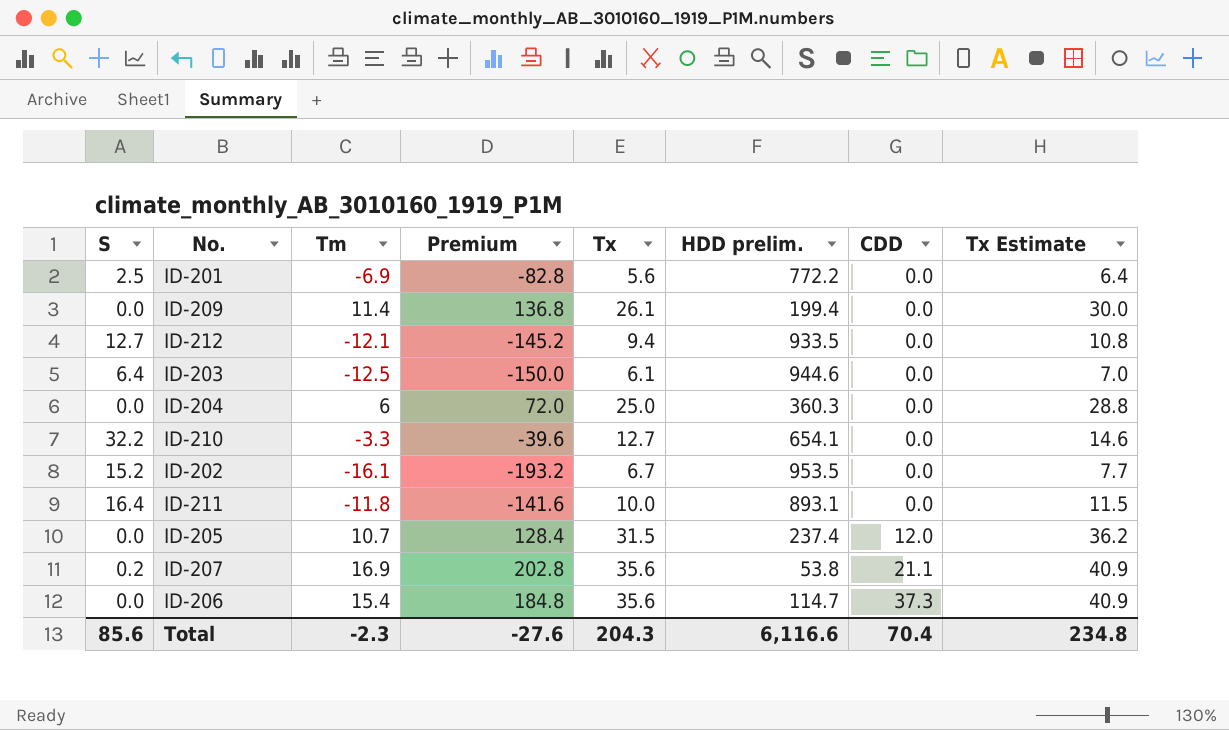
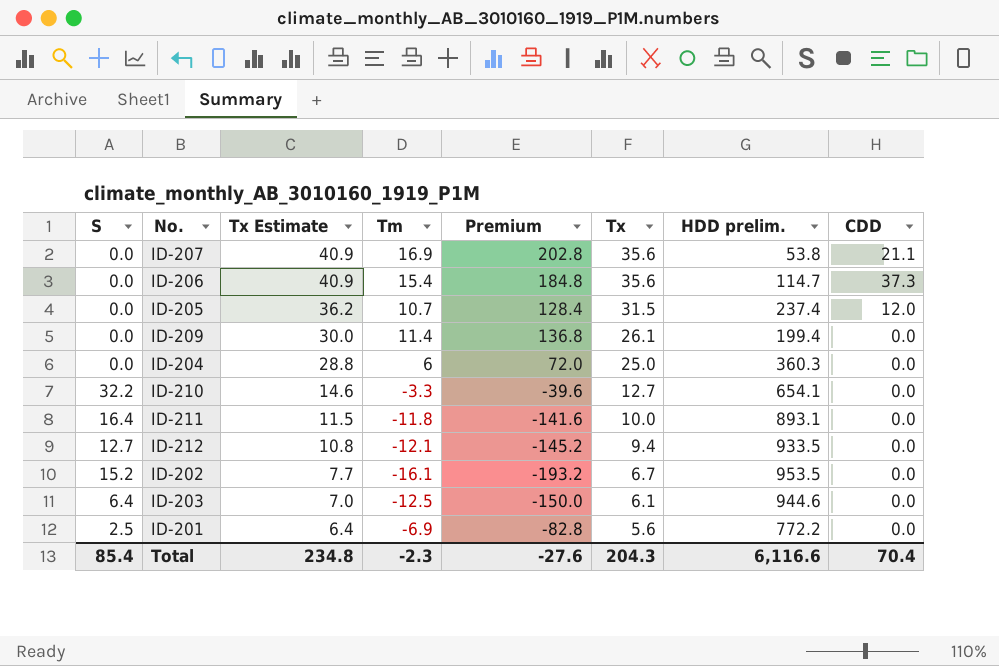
row order: CDD ascending -> Tx Estimate descending
column Tx Estimate | position: 8 -> 3
ID-207 | S: 0.2 -> 0.0
Total | S: 85.6 -> 85.4

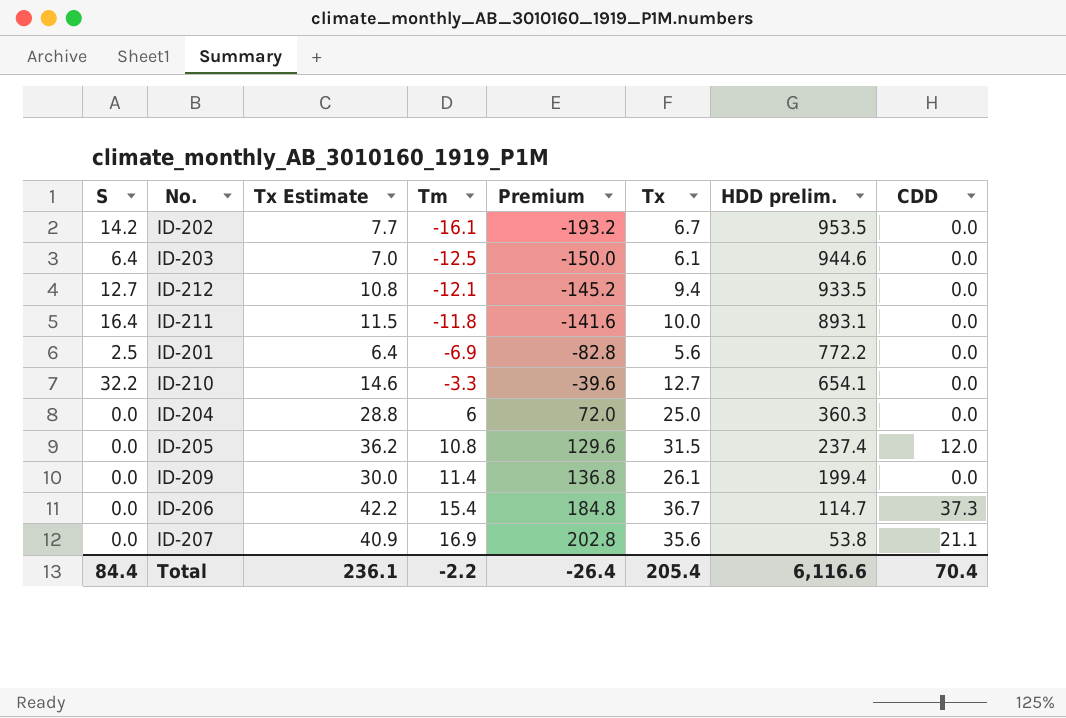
row order: Tx Estimate descending -> Tm ascending
ID-202 | S: 15.2 -> 14.2
ID-205 | Tm: 10.7 -> 10.8
ID-205 | Premium: 128.4 -> 129.6
ID-206 | Tx Estimate: 40.9 -> 42.2
ID-206 | Tx: 35.6 -> 36.7
Total | S: 85.4 -> 84.4
Total | Tx Estimate: 234.8 -> 236.1
Total | Tm: -2.3 -> -2.2
Total | Premium: -27.6 -> -26.4
Total | Tx: 204.3 -> 205.4

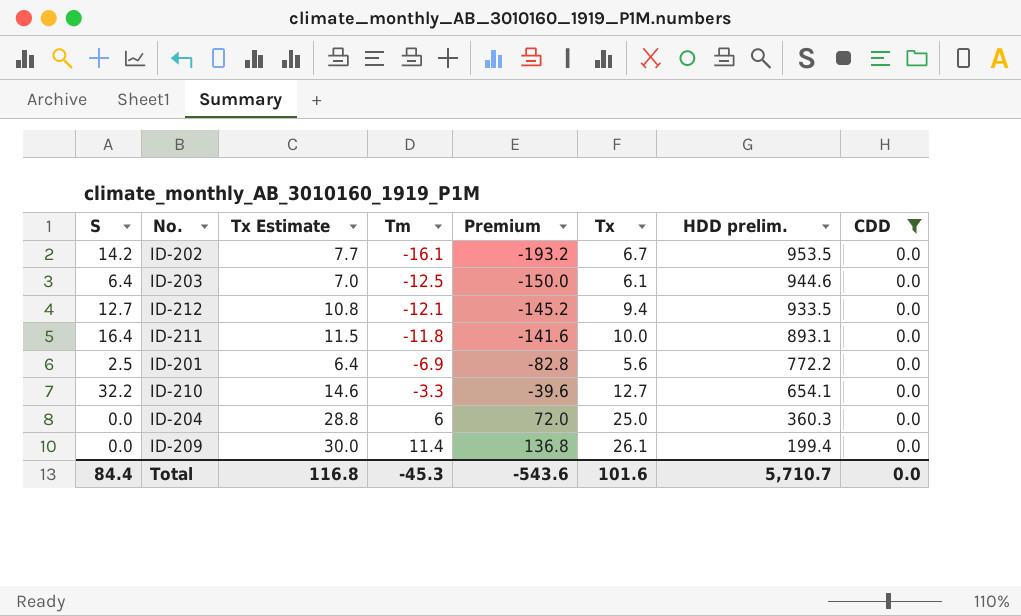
filter: none -> CDD = 0.0
Total | Tx Estimate: 236.1 -> 116.8
Total | Tm: -2.2 -> -45.3
Total | Premium: -26.4 -> -543.6
Total | Tx: 205.4 -> 101.6
Total | HDD prelim.: 6,116.6 -> 5,710.7
Total | CDD: 70.4 -> 0.0

